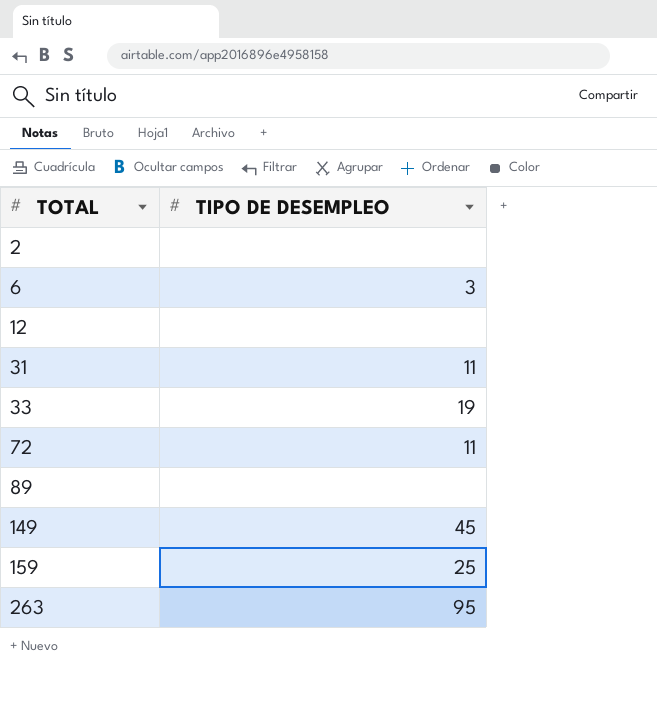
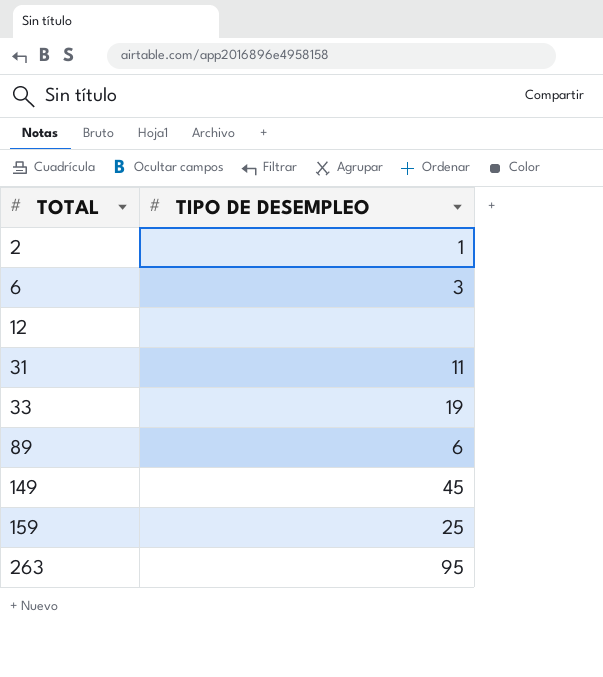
row 72: 11 -> none
2 | TIPO DE DESEMPLEO: none -> 1
89 | TIPO DE DESEMPLEO: none -> 6

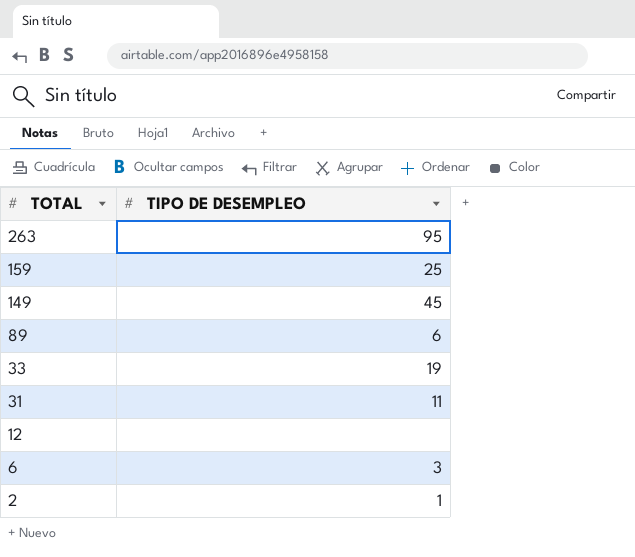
row order: TOTAL ascending -> TOTAL descending

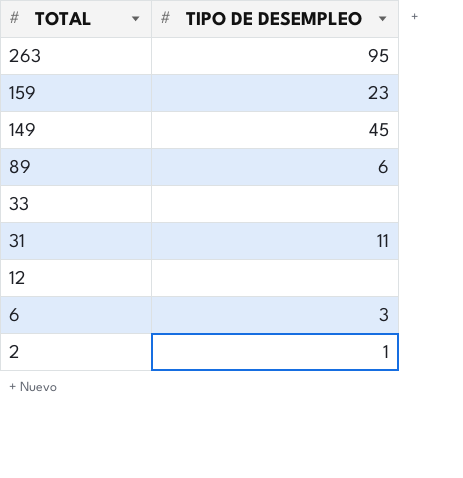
159 | TIPO DE DESEMPLEO: 25 -> 23
33 | TIPO DE DESEMPLEO: 19 -> none

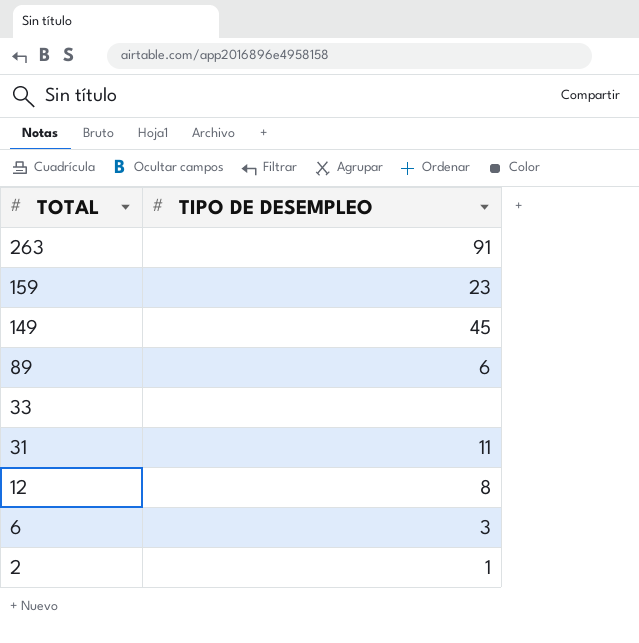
263 | TIPO DE DESEMPLEO: 95 -> 91
12 | TIPO DE DESEMPLEO: none -> 8

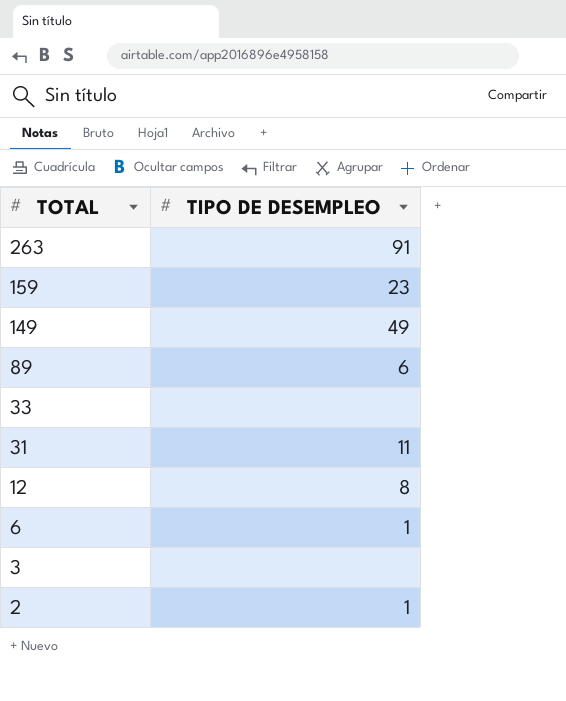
149 | TIPO DE DESEMPLEO: 45 -> 49
6 | TIPO DE DESEMPLEO: 3 -> 1
row 3: none -> none

